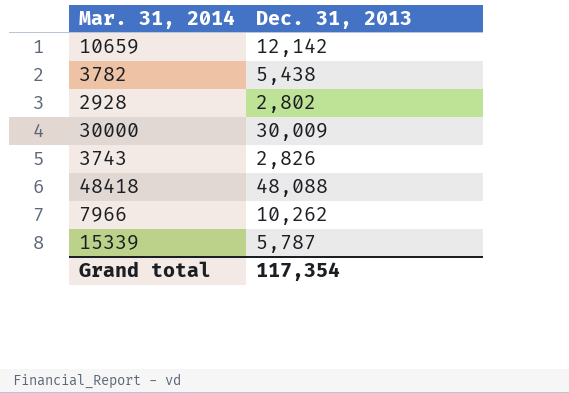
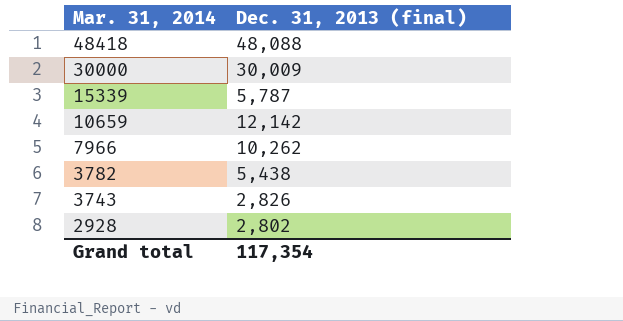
row order: none -> Mar. 31, 2014 descending
column name: Dec. 31, 2013 -> Dec. 31, 2013 (final)

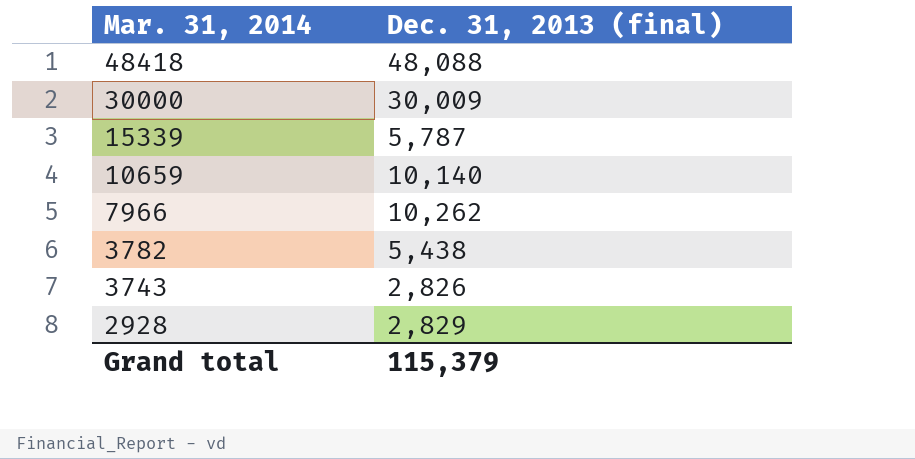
10659 | Dec. 31, 2013 (final): 12,142 -> 10,140
2928 | Dec. 31, 2013 (final): 2,802 -> 2,829
Grand total | Dec. 31, 2013 (final): 117,354 -> 115,379

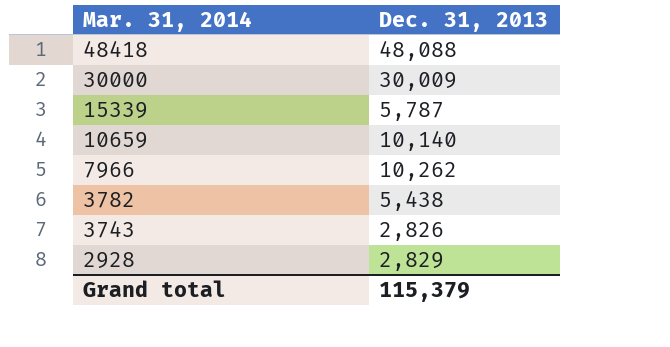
column name: Dec. 31, 2013 (final) -> Dec. 31, 2013

